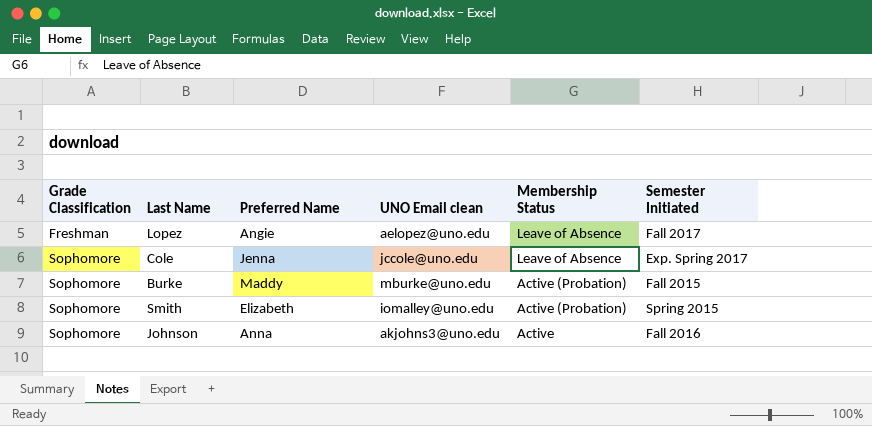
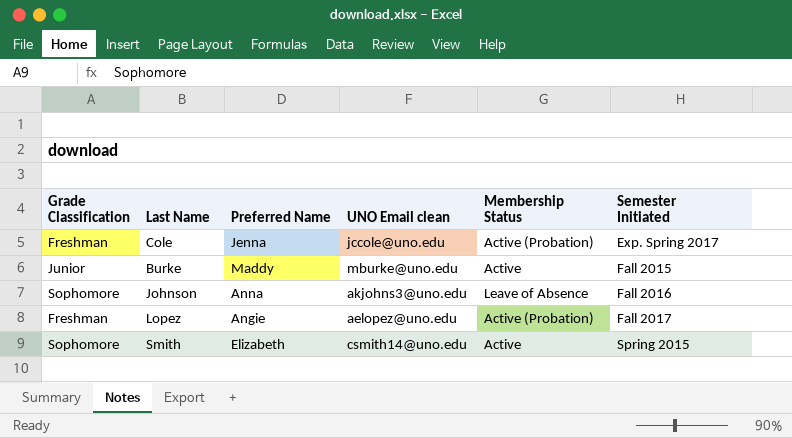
row order: Grade Classification ascending -> Semester Initiated ascending
Cole | Grade Classification: Sophomore -> Freshman
Cole | Membership Status: Leave of Absence -> Active (Probation)
Burke | Grade Classification: Sophomore -> Junior
Burke | Membership Status: Active (Probation) -> Active
Johnson | Membership Status: Active -> Leave of Absence
Lopez | Membership Status: Leave of Absence -> Active (Probation)
Smith | UNO Email clean: iomalley@uno.edu -> csmith14@uno.edu
Smith | Membership Status: Active (Probation) -> Active

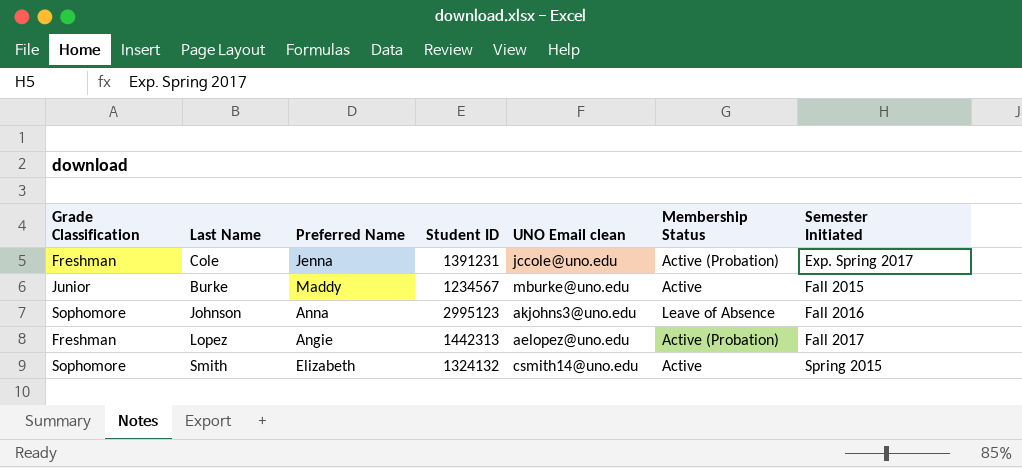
column Student ID | position: none -> 4

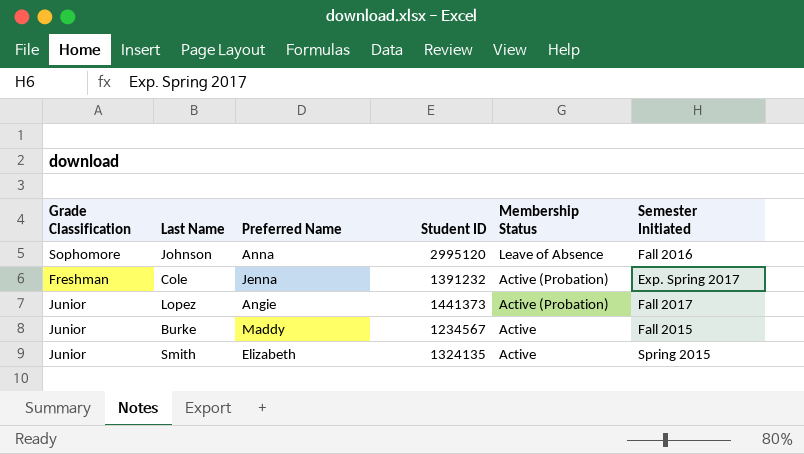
row order: Semester Initiated ascending -> Membership Status descending
column UNO Email clean | position: 5 -> none
Johnson | Student ID: 2995123 -> 2995120
Cole | Student ID: 1391231 -> 1391232
Lopez | Grade Classification: Freshman -> Junior
Lopez | Student ID: 1442313 -> 1441373
Smith | Grade Classification: Sophomore -> Junior
Smith | Student ID: 1324132 -> 1324135

